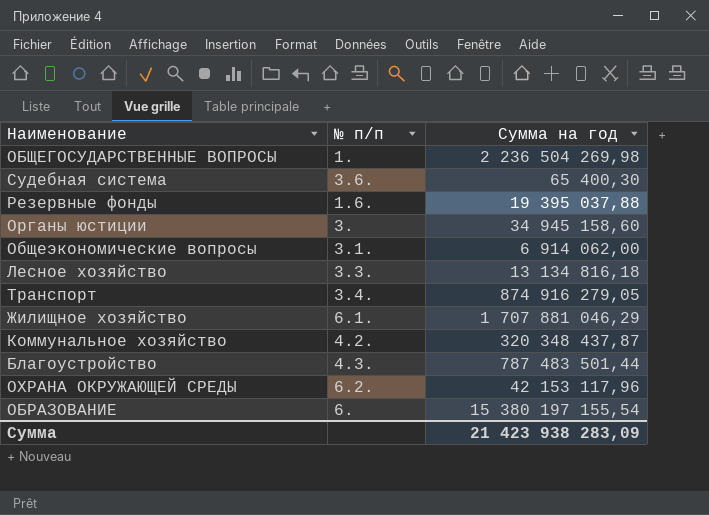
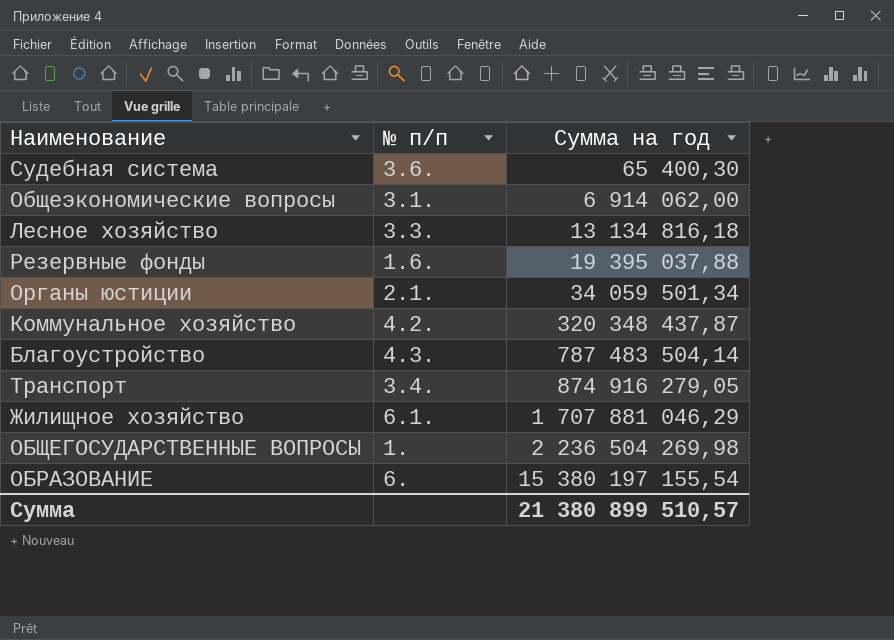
row order: none -> Сумма на год ascending
row ОХРАНА ОКРУЖАЮЩЕЙ СРЕДЫ: 6.2. | 42 153 117,96 -> none
Органы юстиции | № п/п: 3. -> 2.1.
Органы юстиции | Сумма на год: 34 945 158,60 -> 34 059 501,34
Благоустройство | Сумма на год: 787 483 501,44 -> 787 483 504,14
Сумма | Сумма на год: 21 423 938 283,09 -> 21 380 899 510,57

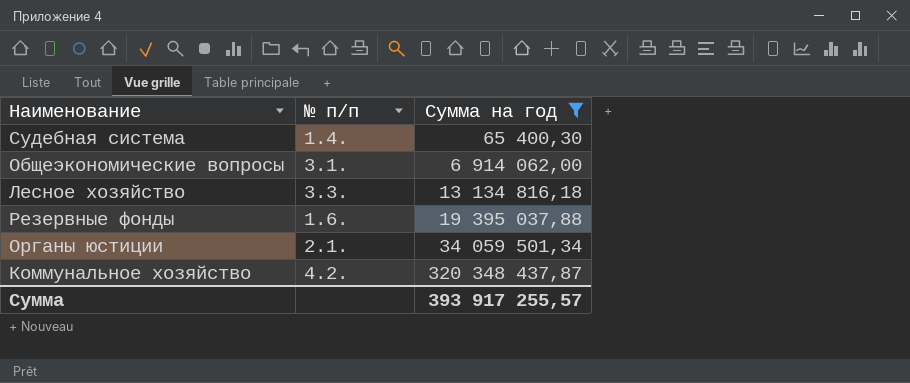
filter: none -> Сумма на год <= 320 348 437,87
Судебная система | № п/п: 3.6. -> 1.4.
Сумма | Сумма на год: 21 380 899 510,57 -> 393 917 255,57

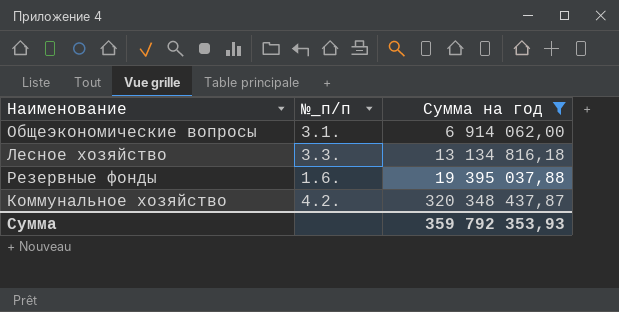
column name: № п/п -> №_п/п
row Судебная система: 1.4. | 65 400,30 -> none
row Органы юстиции: 2.1. | 34 059 501,34 -> none
Сумма | Сумма на год: 393 917 255,57 -> 359 792 353,93

